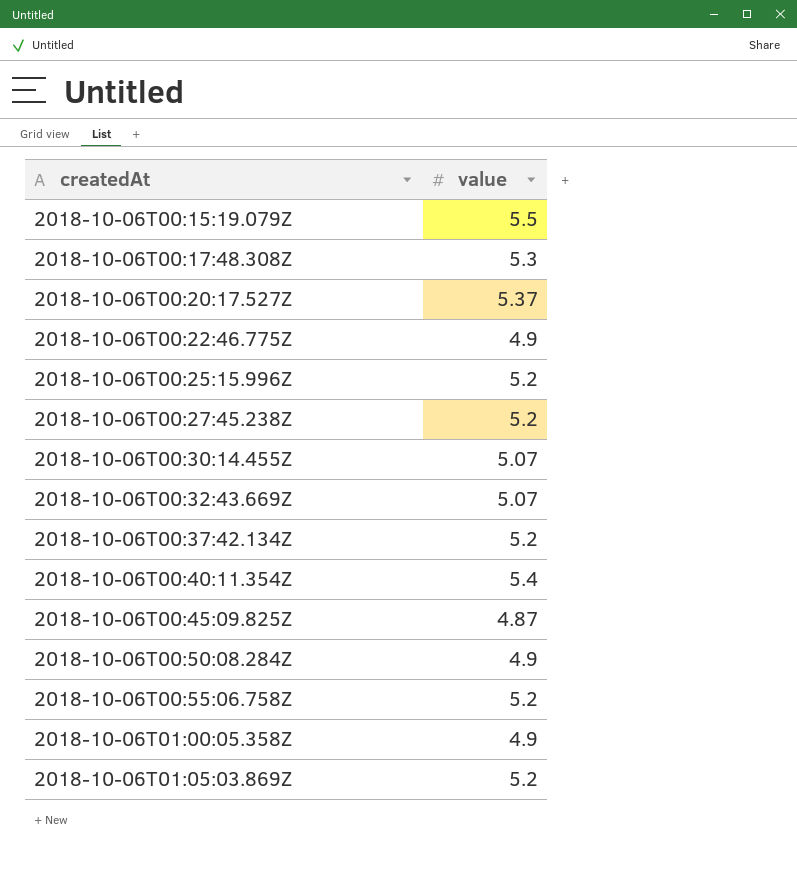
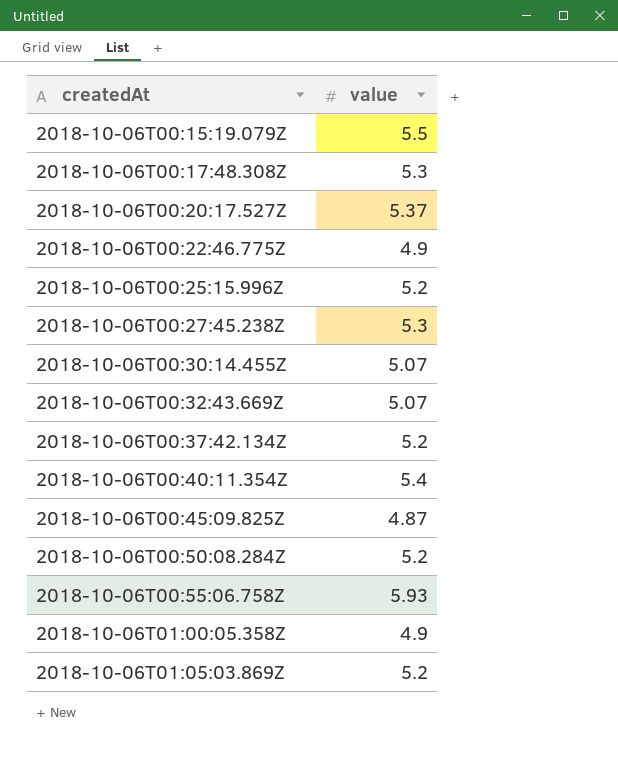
2018-10-06T00:27:45.238Z | value: 5.2 -> 5.3
2018-10-06T00:50:08.284Z | value: 4.9 -> 5.2
2018-10-06T00:55:06.758Z | value: 5.2 -> 5.93

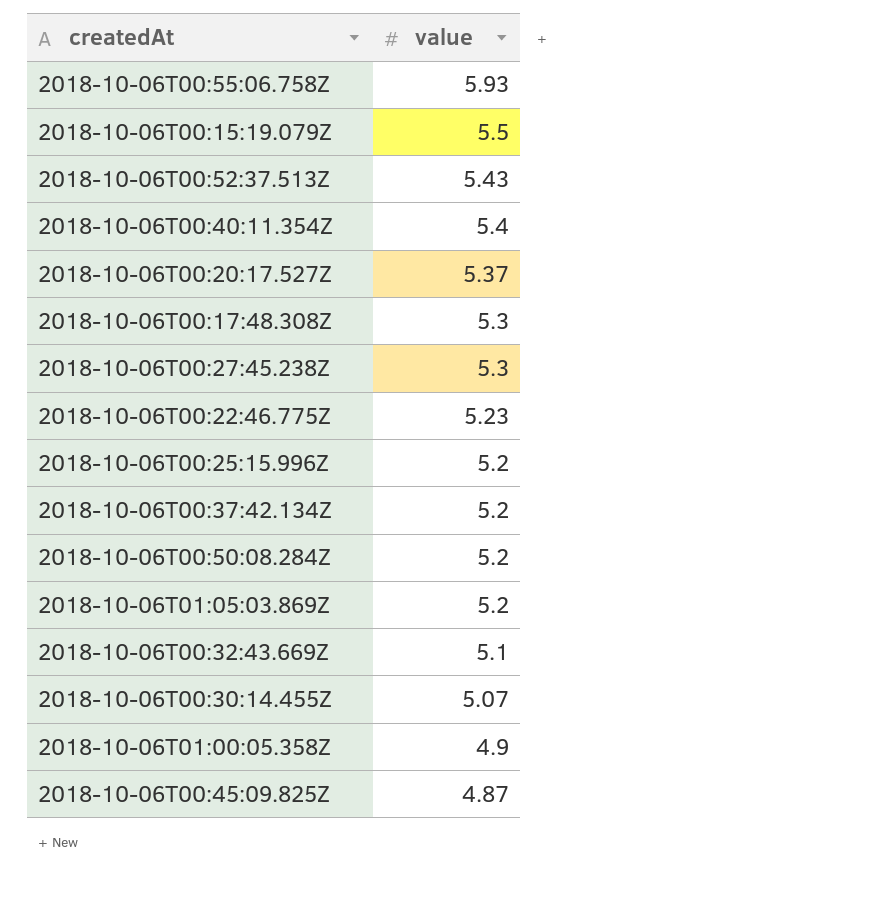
row order: createdAt ascending -> value descending
row 2018-10-06T00:52:37.513Z: none -> 5.43
2018-10-06T00:22:46.775Z | value: 4.9 -> 5.23
2018-10-06T00:32:43.669Z | value: 5.07 -> 5.1

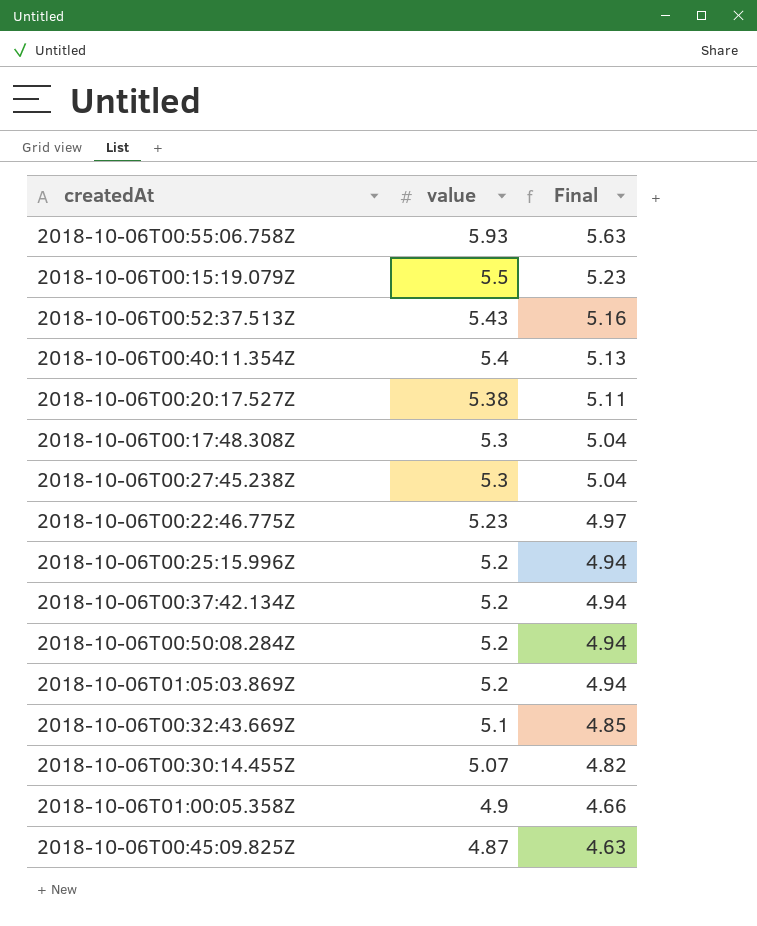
column Final | formula: none -> [value] * 0.95
2018-10-06T00:20:17.527Z | value: 5.37 -> 5.38

